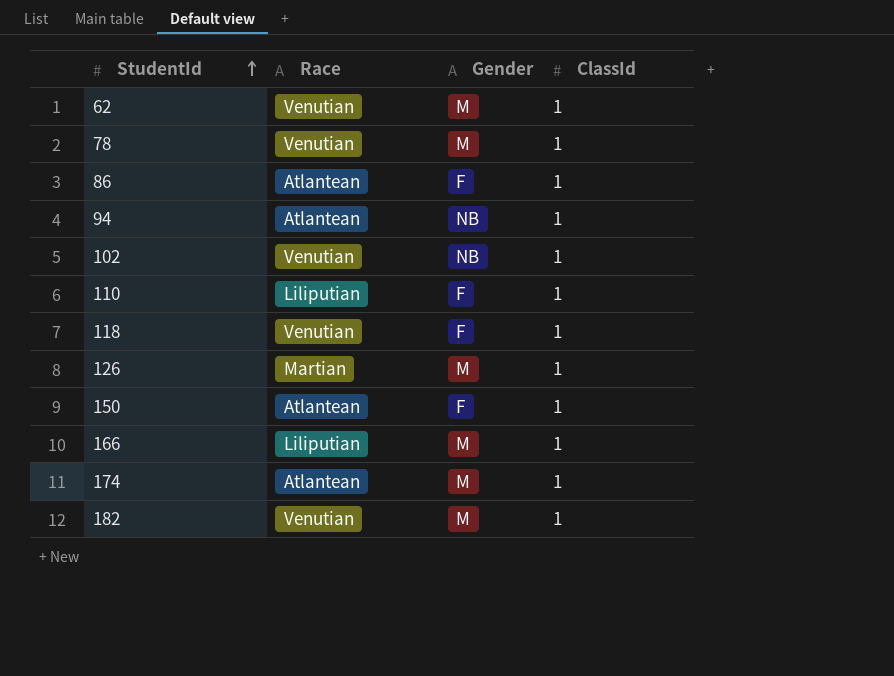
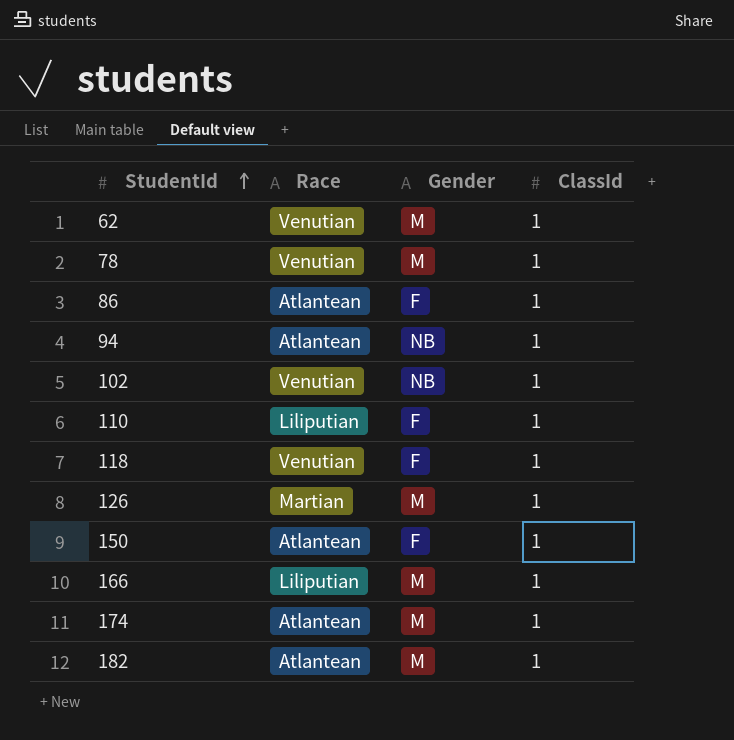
182 | Race: Venutian -> Atlantean

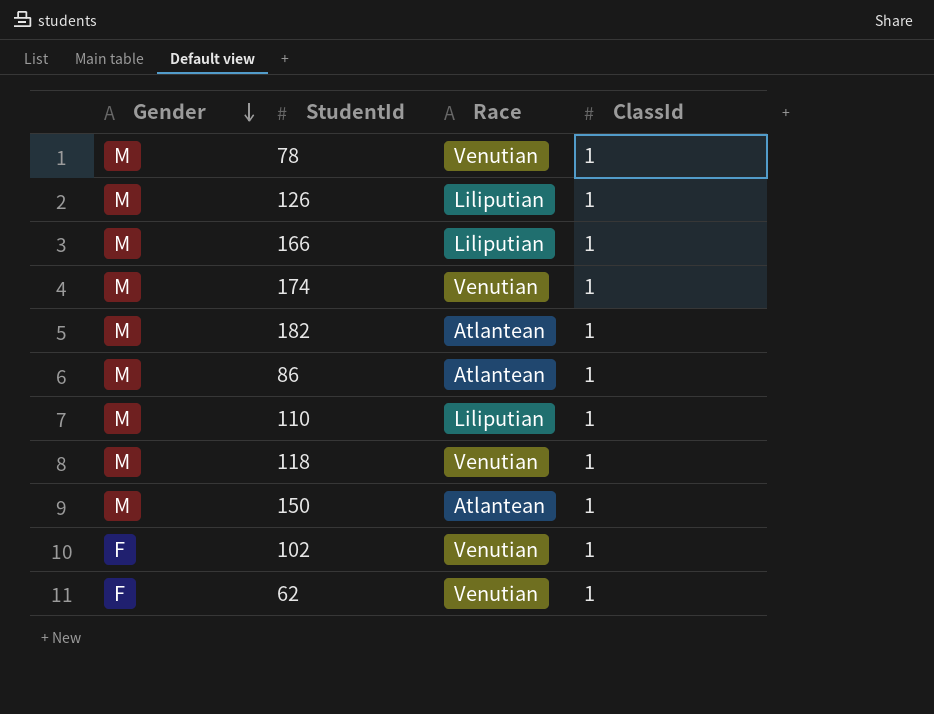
row order: StudentId ascending -> Gender descending
column Gender | position: 3 -> 1
row 94: Atlantean | NB | 1 -> none
126 | Race: Martian -> Liliputian
174 | Race: Atlantean -> Venutian
86 | Gender: F -> M
110 | Gender: F -> M
118 | Gender: F -> M
150 | Gender: F -> M
102 | Gender: NB -> F
62 | Gender: M -> F

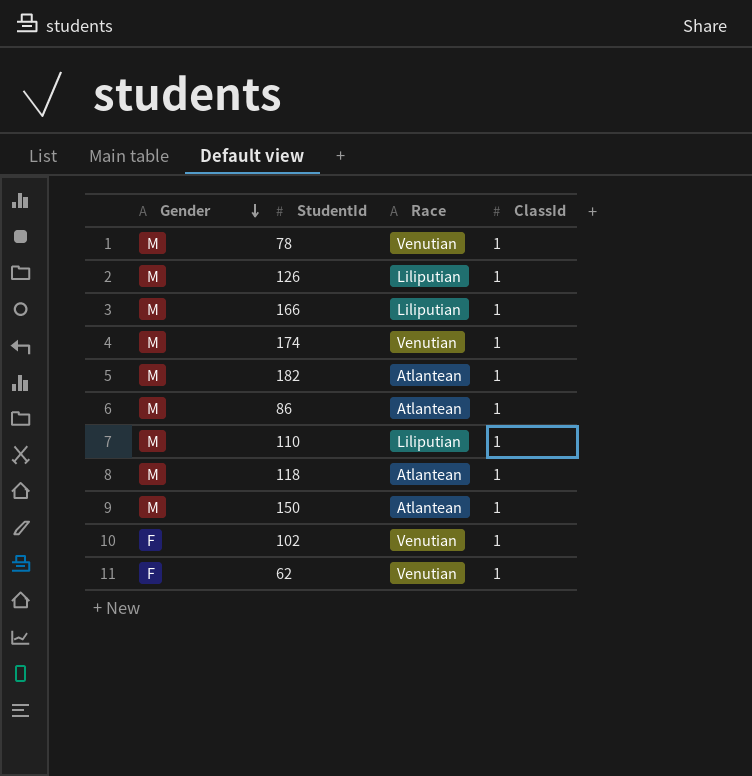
118 | Race: Venutian -> Atlantean

